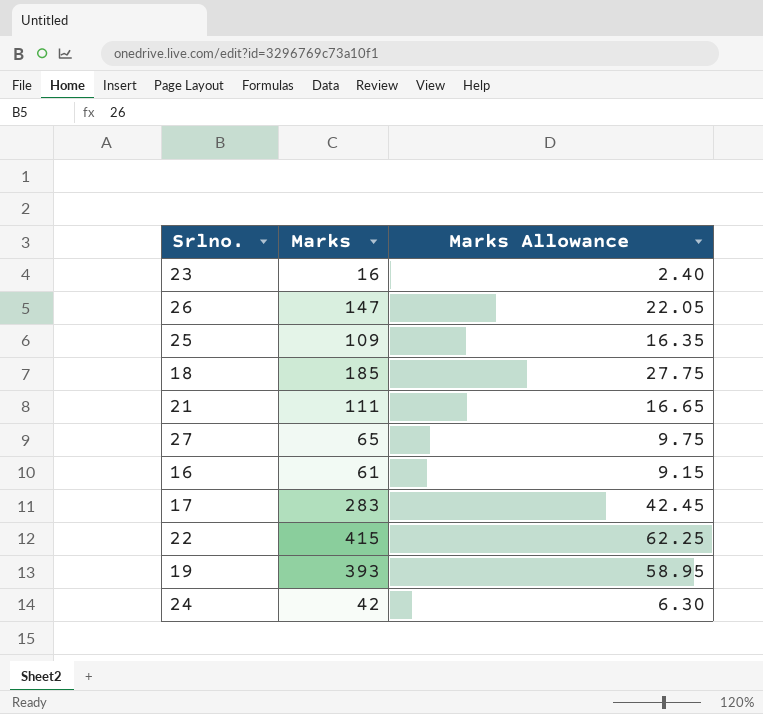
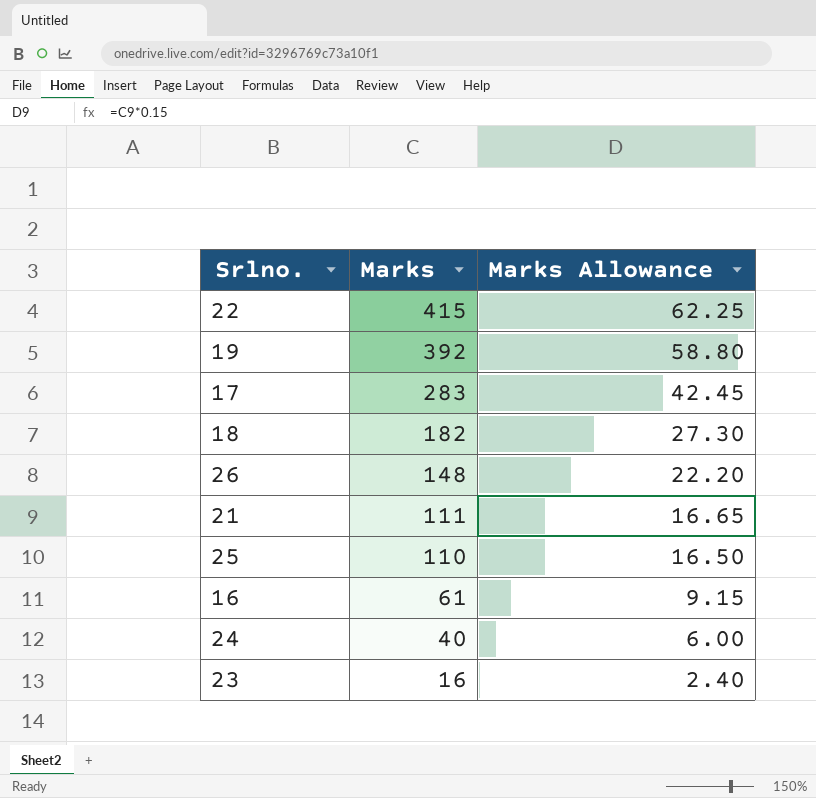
row order: none -> Marks descending
row 27: 65 | 9.75 -> none
19 | Marks: 393 -> 392
19 | Marks Allowance: 58.95 -> 58.80
18 | Marks: 185 -> 182
18 | Marks Allowance: 27.75 -> 27.30
26 | Marks: 147 -> 148
26 | Marks Allowance: 22.05 -> 22.20
25 | Marks: 109 -> 110
25 | Marks Allowance: 16.35 -> 16.50
24 | Marks: 42 -> 40
24 | Marks Allowance: 6.30 -> 6.00

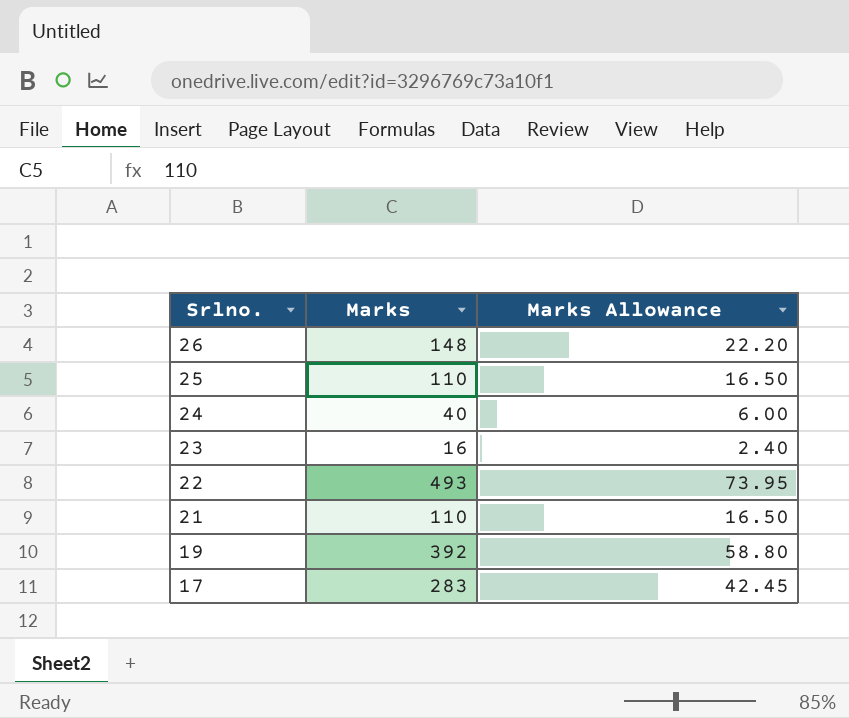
row order: Marks descending -> Srlno. descending
row 18: 182 | 27.30 -> none
row 16: 61 | 9.15 -> none
22 | Marks: 415 -> 493
22 | Marks Allowance: 62.25 -> 73.95
21 | Marks: 111 -> 110
21 | Marks Allowance: 16.65 -> 16.50

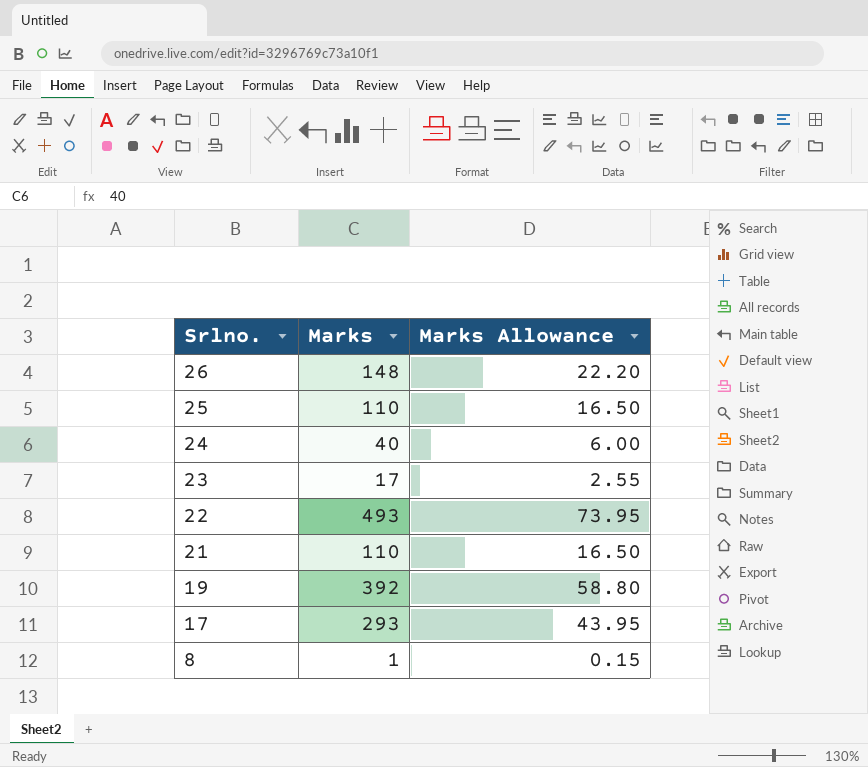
23 | Marks: 16 -> 17
23 | Marks Allowance: 2.40 -> 2.55
17 | Marks: 283 -> 293
17 | Marks Allowance: 42.45 -> 43.95
row 8: none -> 1 | 0.15

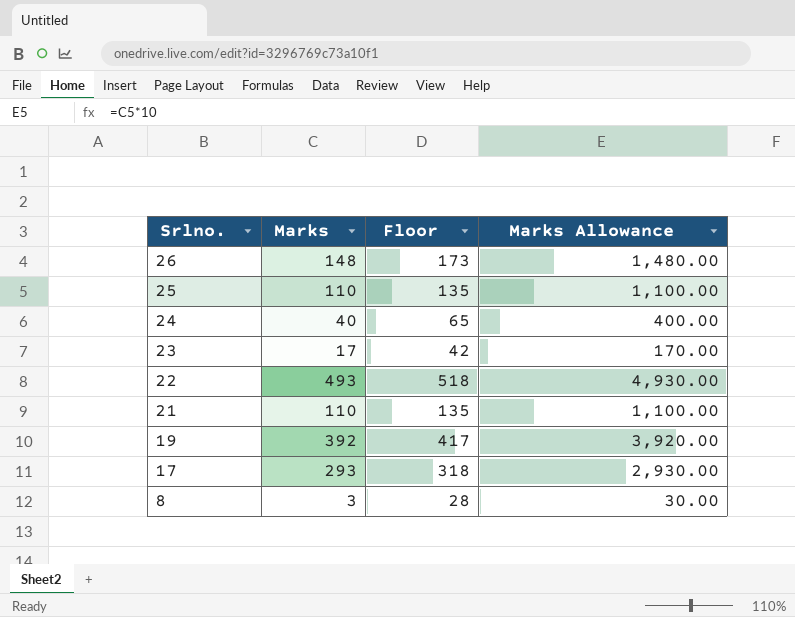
column Floor | formula: none -> [Marks] + 25
column Marks Allowance | formula: [Marks] * 0.15 -> [Marks] * 10
8 | Marks: 1 -> 3

